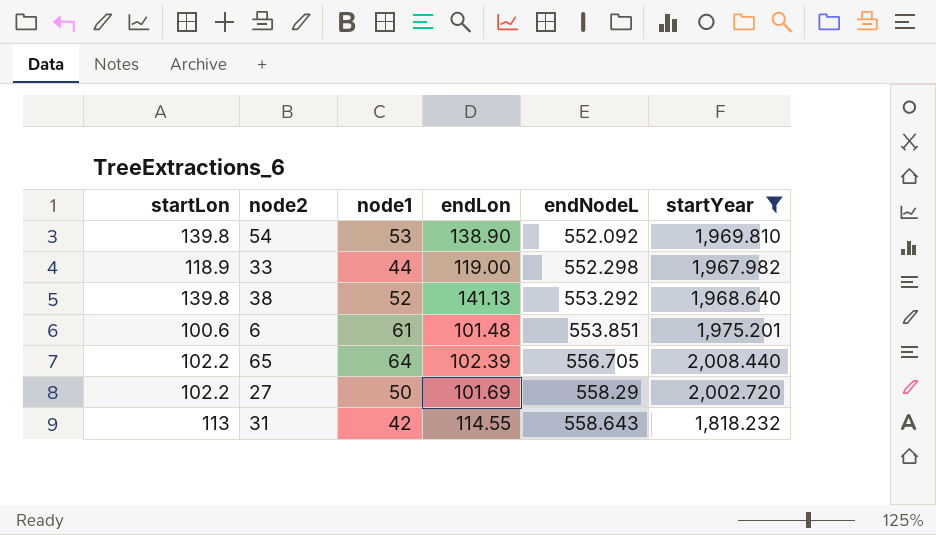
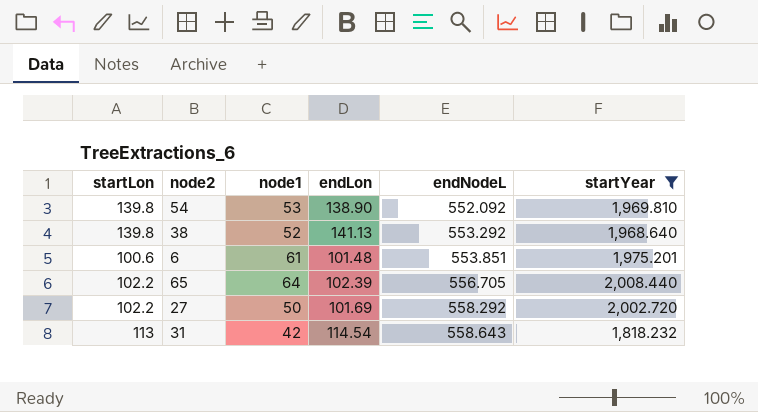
row 33: 118.9 | 44 | 119.00 | 552.298 | 1,967.982 -> none
27 | endNodeL: 558.29 -> 558.292
31 | endLon: 114.55 -> 114.54

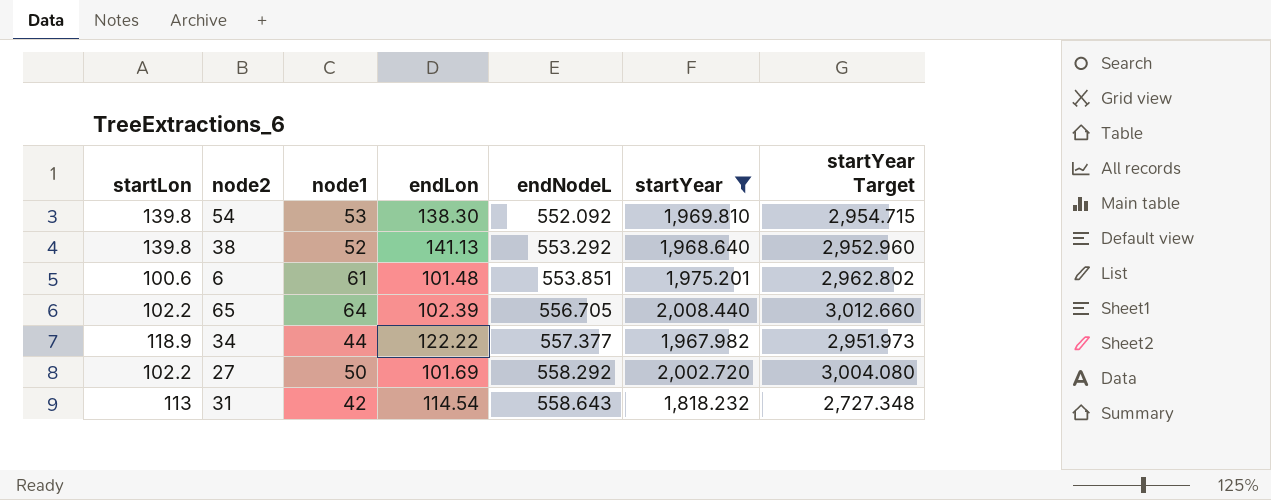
column startYear Target | formula: none -> [startYear] * 1.5
54 | endLon: 138.90 -> 138.30
row 34: none -> 118.9 | 44 | 122.22 | 557.377 | 1,967.982 | 2,951.973

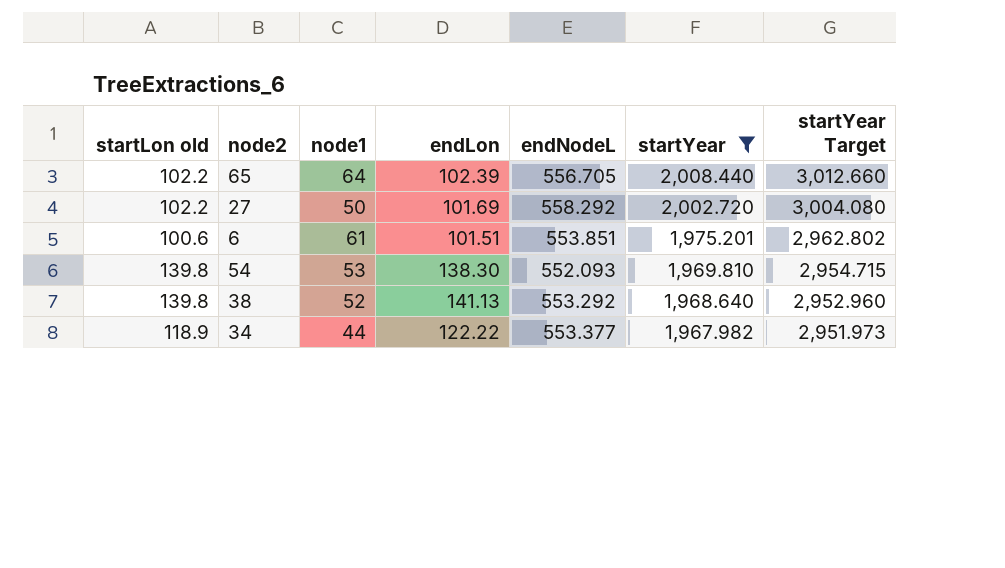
row order: endNodeL ascending -> startYear descending
column name: startLon -> startLon old
row 31: 113 | 42 | 114.54 | 558.643 | 1,818.232 | 2,727.348 -> none
6 | endLon: 101.48 -> 101.51
54 | endNodeL: 552.092 -> 552.093
34 | endNodeL: 557.377 -> 553.377

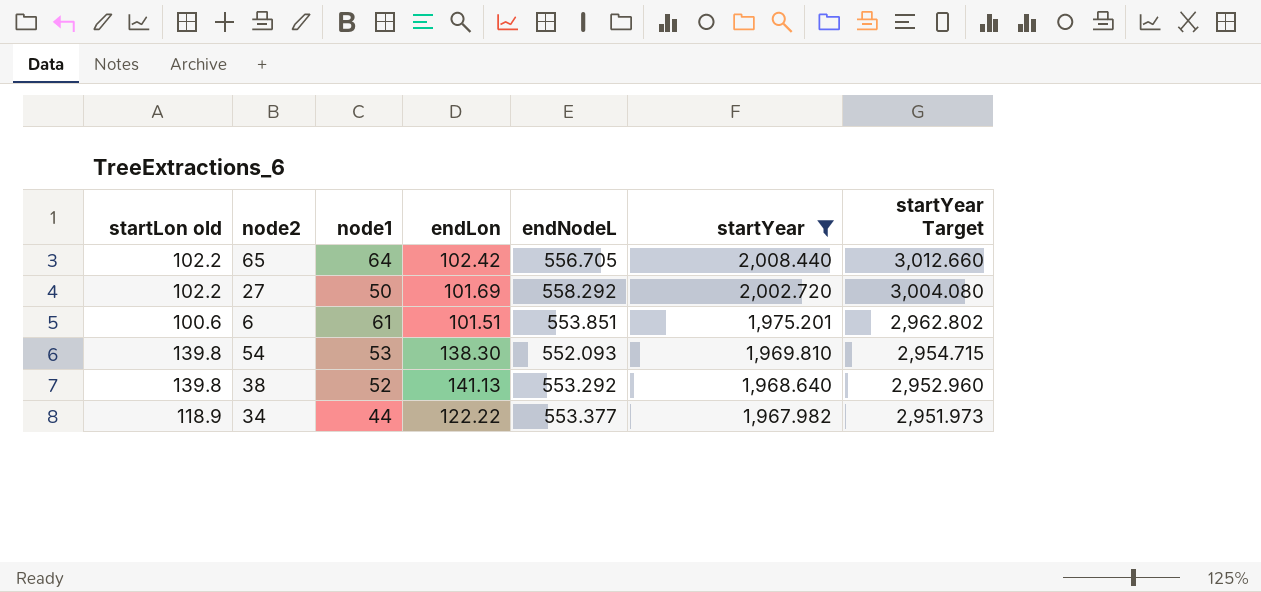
65 | endLon: 102.39 -> 102.42

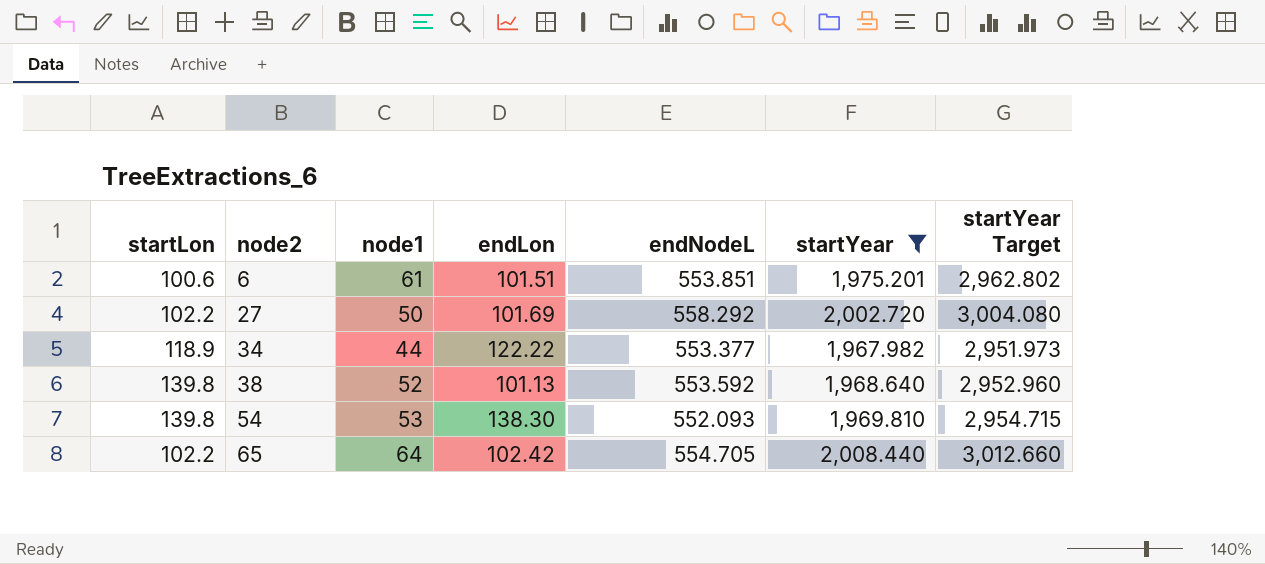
row order: startYear descending -> node2 ascending
column name: startLon old -> startLon
38 | endLon: 141.13 -> 101.13
38 | endNodeL: 553.292 -> 553.592
65 | endNodeL: 556.705 -> 554.705

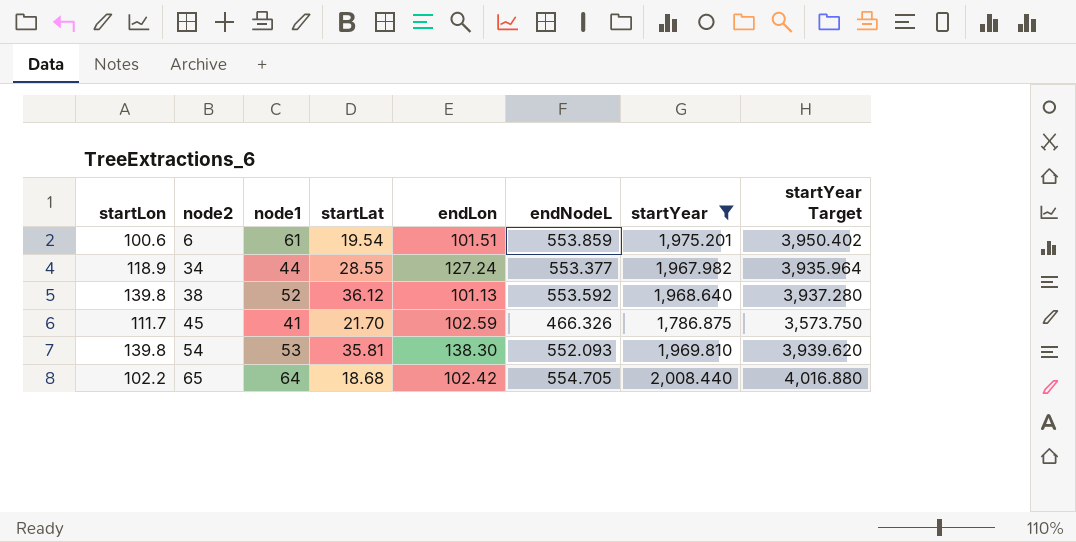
column startLat | position: none -> 4
column startYear Target | formula: [startYear] * 1.5 -> [startYear] * 2
row 27: 102.2 | 50 | 101.69 | 558.292 | 2,002.720 | 3,004.080 -> none
6 | endNodeL: 553.851 -> 553.859
34 | endLon: 122.22 -> 127.24
row 45: none -> 111.7 | 41 | 21.70 | 102.59 | 466.326 | 1,786.875 | 3,573.750

